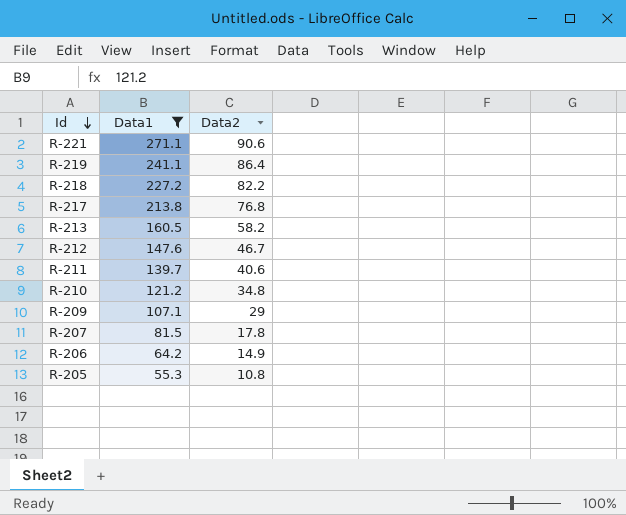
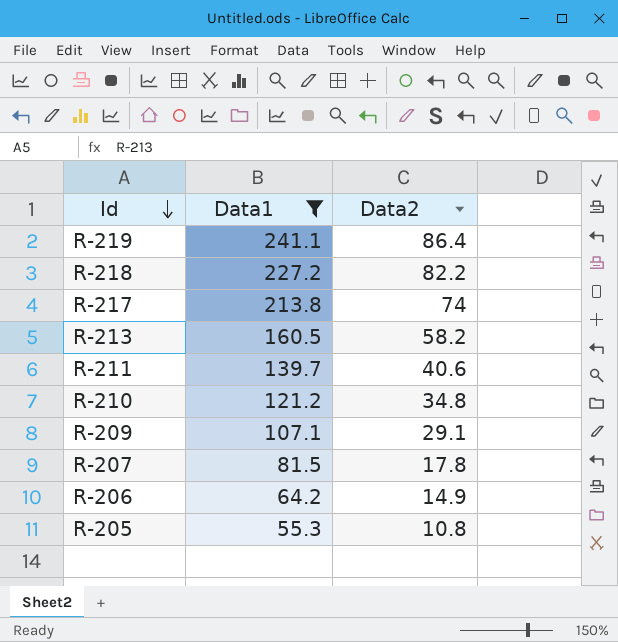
row R-221: 271.1 | 90.6 -> none
row R-212: 147.6 | 46.7 -> none
R-217 | Data2: 76.8 -> 74
R-209 | Data2: 29 -> 29.1

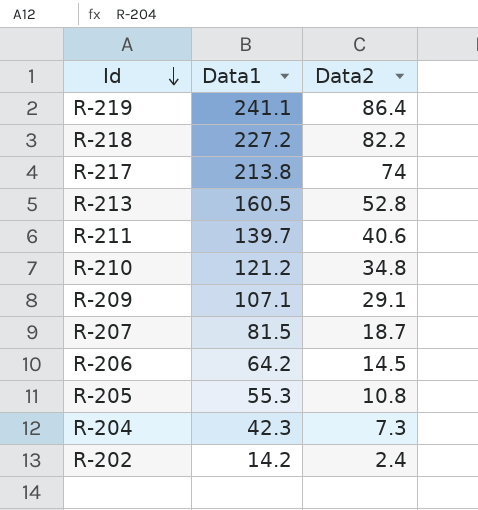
filter: Data1 >= 55.3 -> none
R-213 | Data2: 58.2 -> 52.8
R-207 | Data2: 17.8 -> 18.7
R-206 | Data2: 14.9 -> 14.5

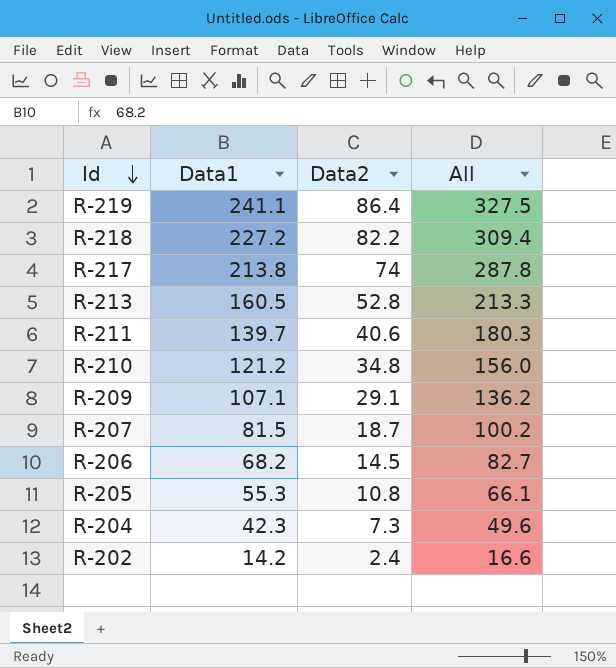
column All | formula: none -> [Data1] + [Data2]
R-206 | Data1: 64.2 -> 68.2

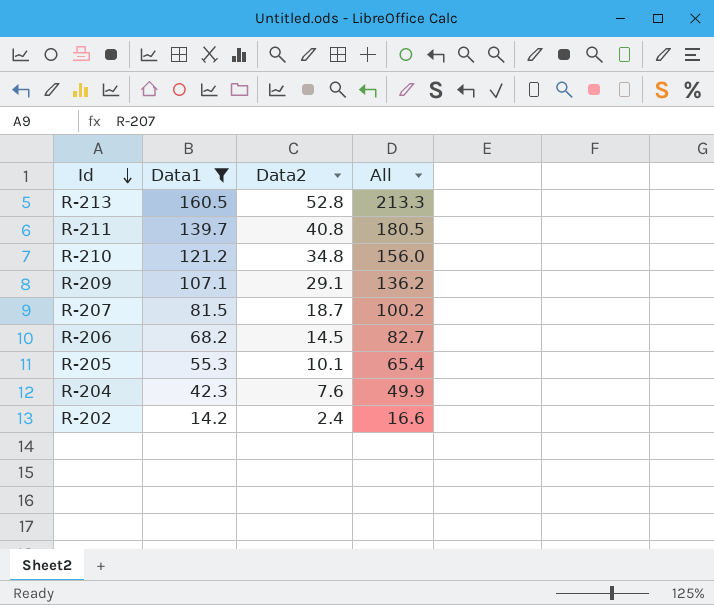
filter: none -> Data1 <= 160.5
R-211 | Data2: 40.6 -> 40.8
R-211 | All: 180.3 -> 180.5
R-205 | Data2: 10.8 -> 10.1
R-205 | All: 66.1 -> 65.4
R-204 | Data2: 7.3 -> 7.6
R-204 | All: 49.6 -> 49.9

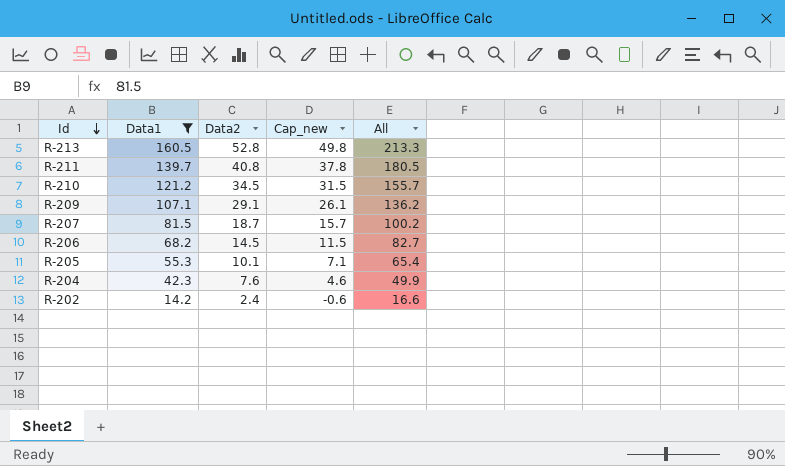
column Cap_new | formula: none -> [Data2] - 3
R-210 | Data2: 34.8 -> 34.5
R-210 | All: 156.0 -> 155.7

